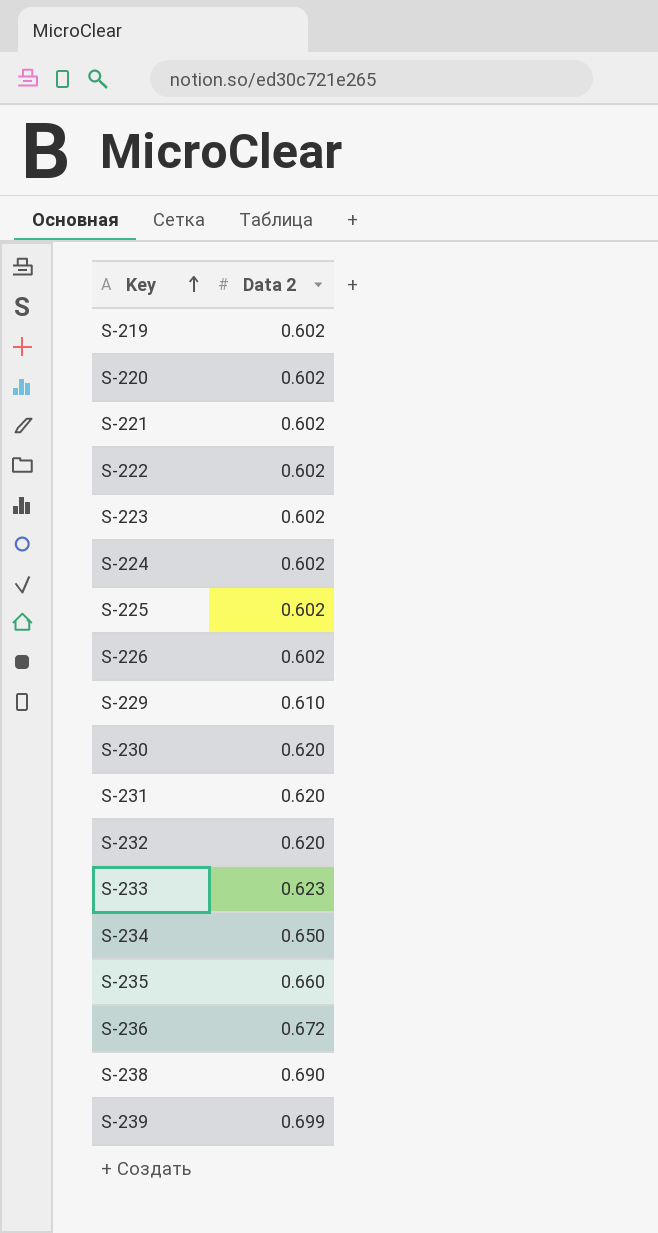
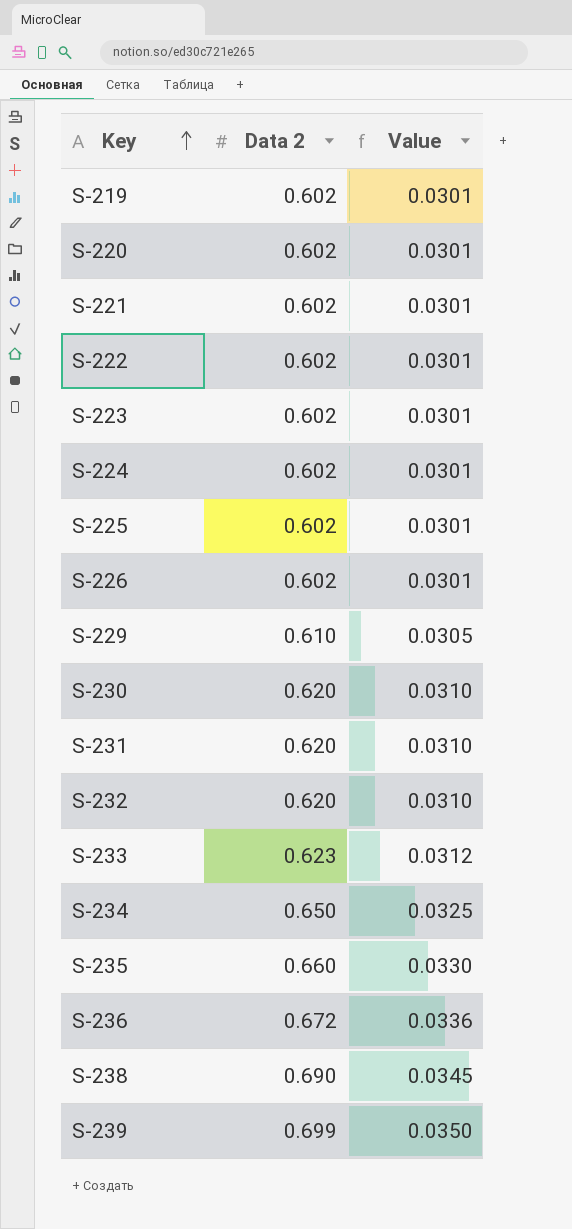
column Value | formula: none -> [Data 2] * 0.05

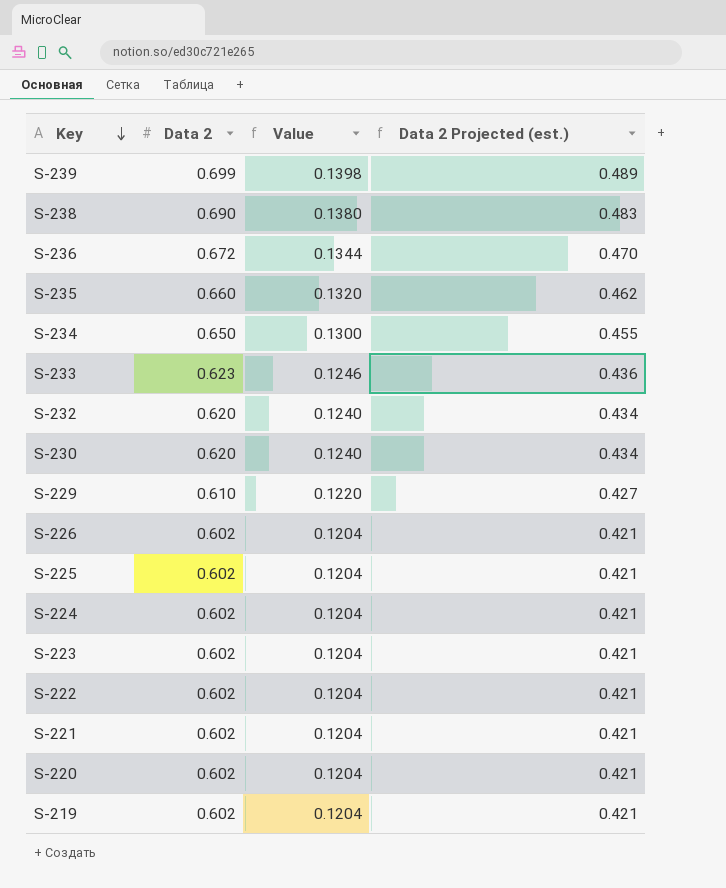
row order: Key ascending -> Key descending
column Value | formula: [Data 2] * 0.05 -> [Data 2] * 0.2
column Data 2 Projected (est.) | formula: none -> [Data 2] * 0.7
row S-231: 0.620 | 0.0310 -> none

